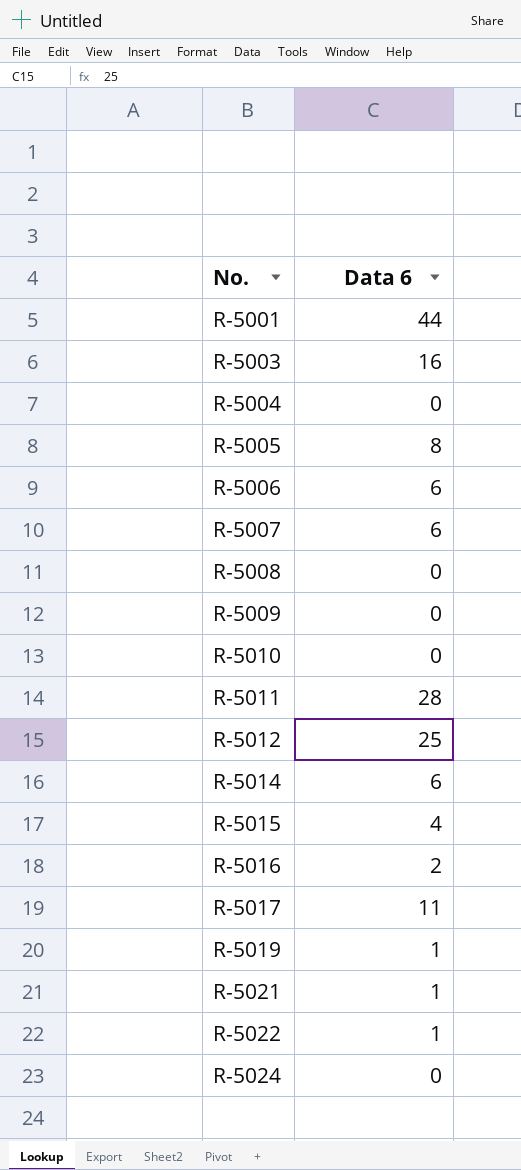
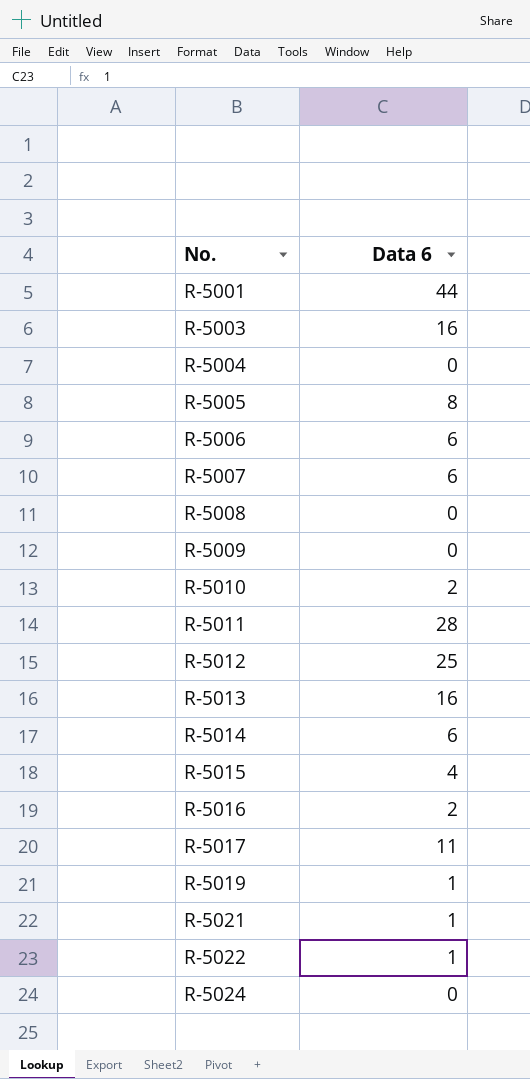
R-5010 | Data 6: 0 -> 2
row R-5013: none -> 16

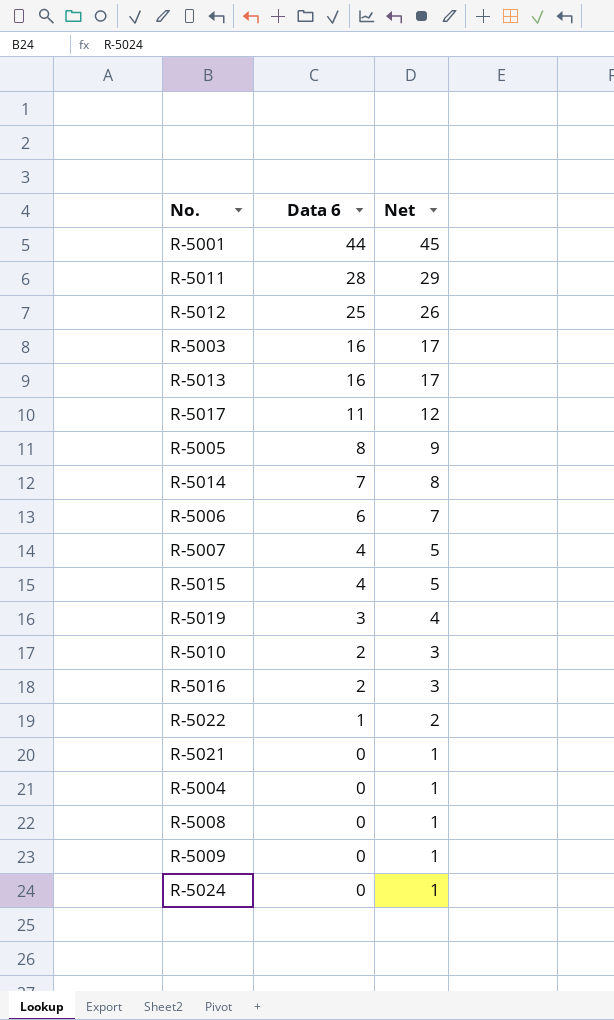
row order: No. ascending -> Data 6 descending
column Net | formula: none -> [Data 6] + 1
R-5014 | Data 6: 6 -> 7
R-5007 | Data 6: 6 -> 4
R-5019 | Data 6: 1 -> 3
R-5021 | Data 6: 1 -> 0

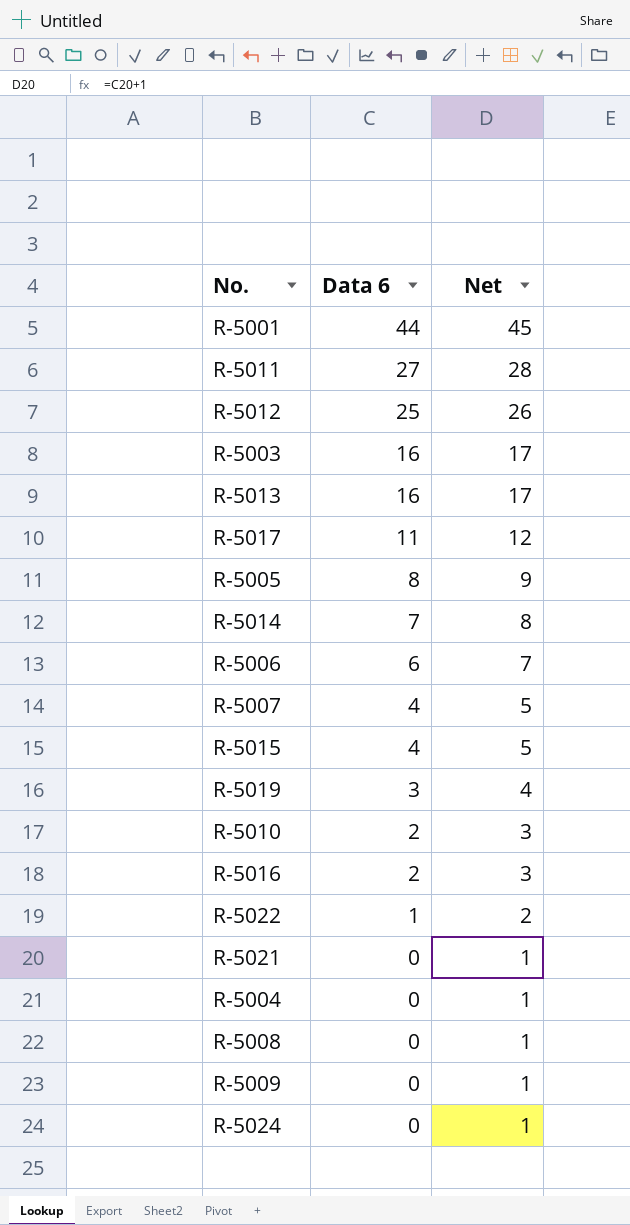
R-5011 | Data 6: 28 -> 27
R-5011 | Net: 29 -> 28

